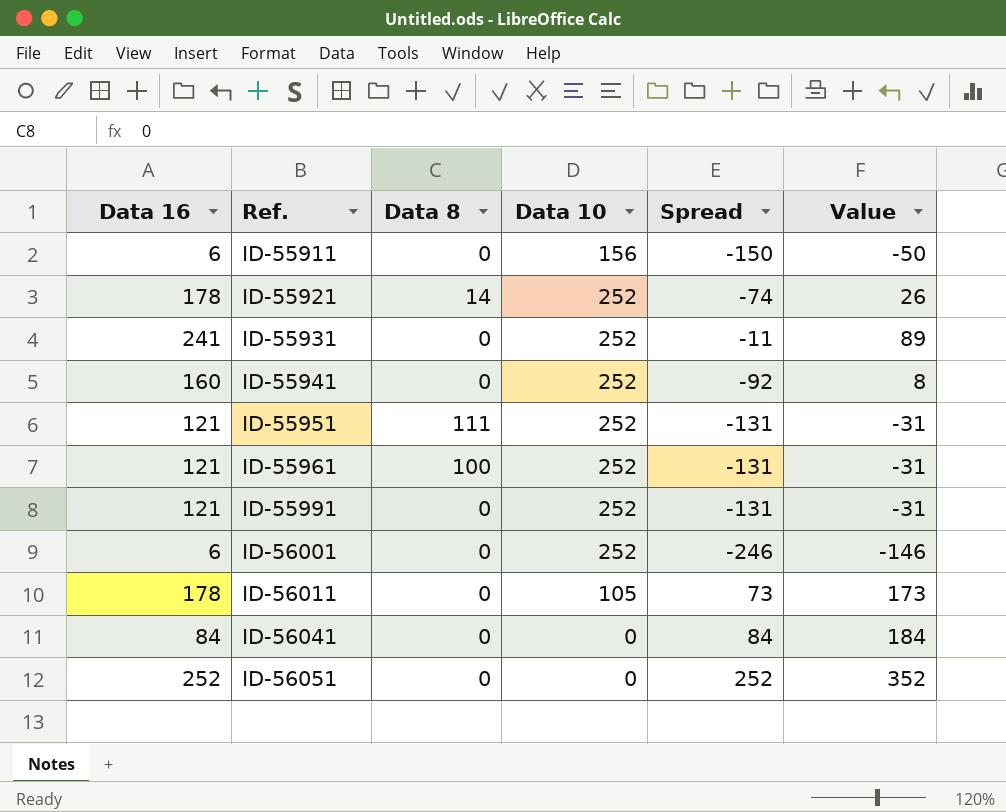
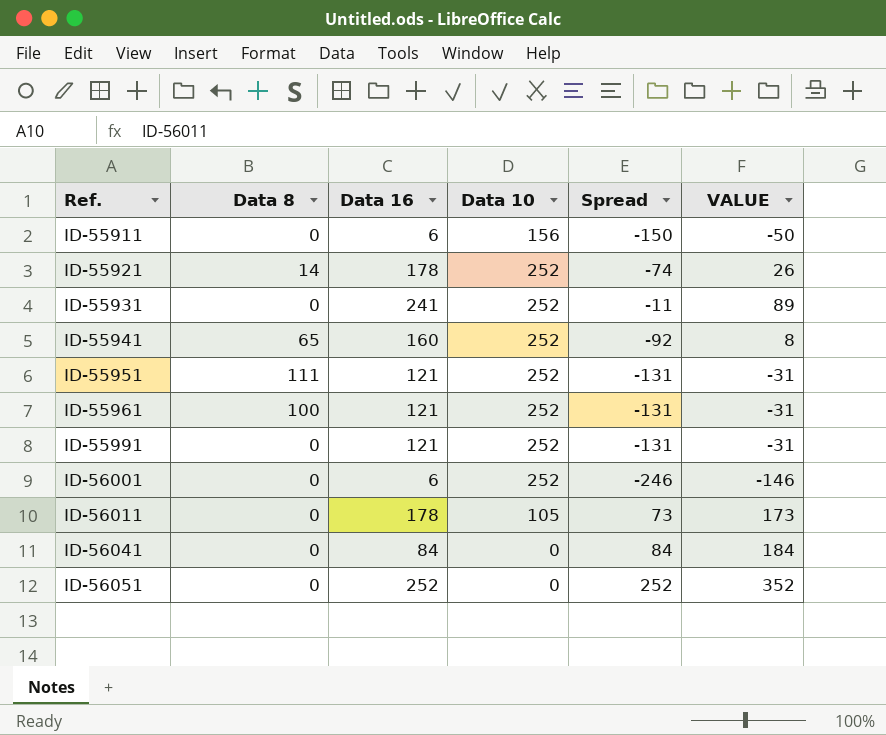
column Data 16 | position: 1 -> 3
column name: Value -> VALUE
ID-55941 | Data 8: 0 -> 65

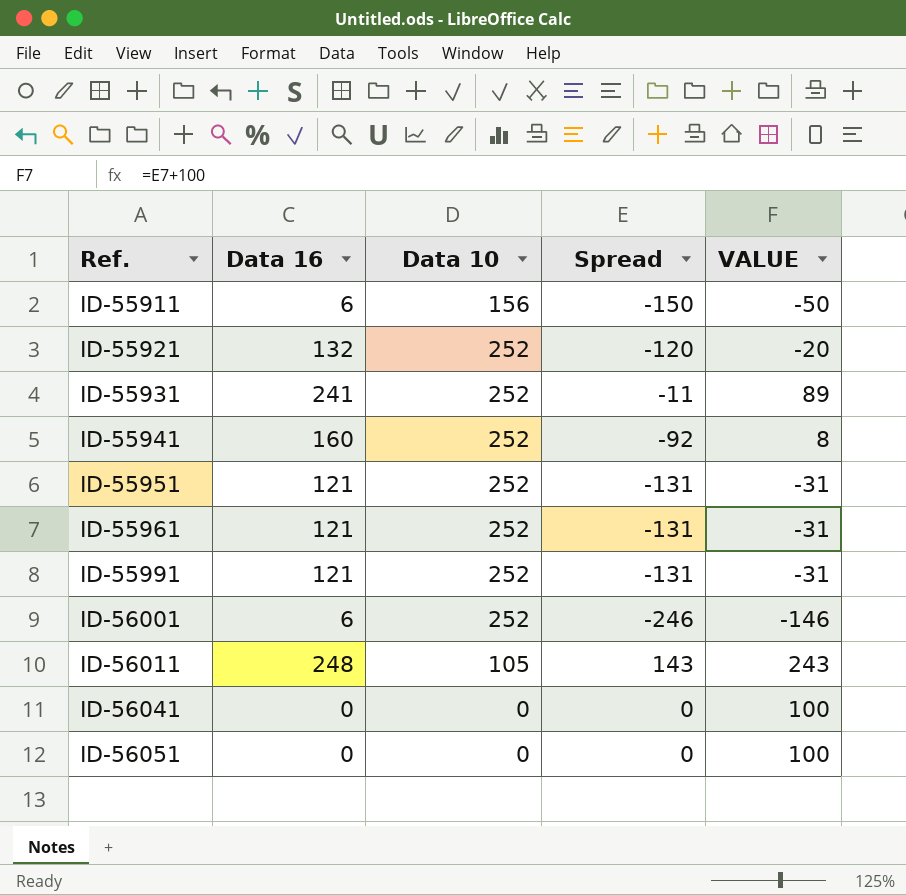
column Data 8 | position: 2 -> none
ID-55921 | Data 16: 178 -> 132
ID-55921 | Spread: -74 -> -120
ID-55921 | VALUE: 26 -> -20
ID-56011 | Data 16: 178 -> 248
ID-56011 | Spread: 73 -> 143
ID-56011 | VALUE: 173 -> 243
ID-56041 | Data 16: 84 -> 0
ID-56041 | Spread: 84 -> 0
ID-56041 | VALUE: 184 -> 100
ID-56051 | Data 16: 252 -> 0
ID-56051 | Spread: 252 -> 0
ID-56051 | VALUE: 352 -> 100

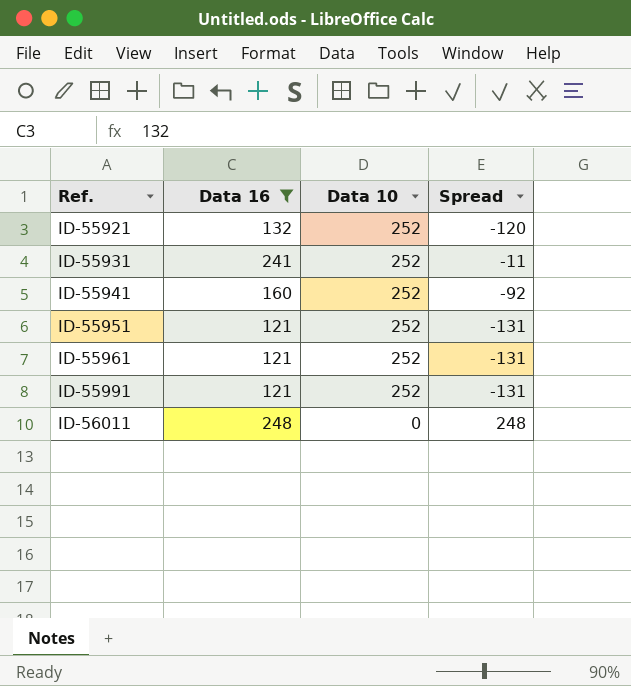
filter: none -> Data 16 >= 121
column VALUE | formula: [Spread] + 100 -> none
ID-56011 | Data 10: 105 -> 0
ID-56011 | Spread: 143 -> 248

